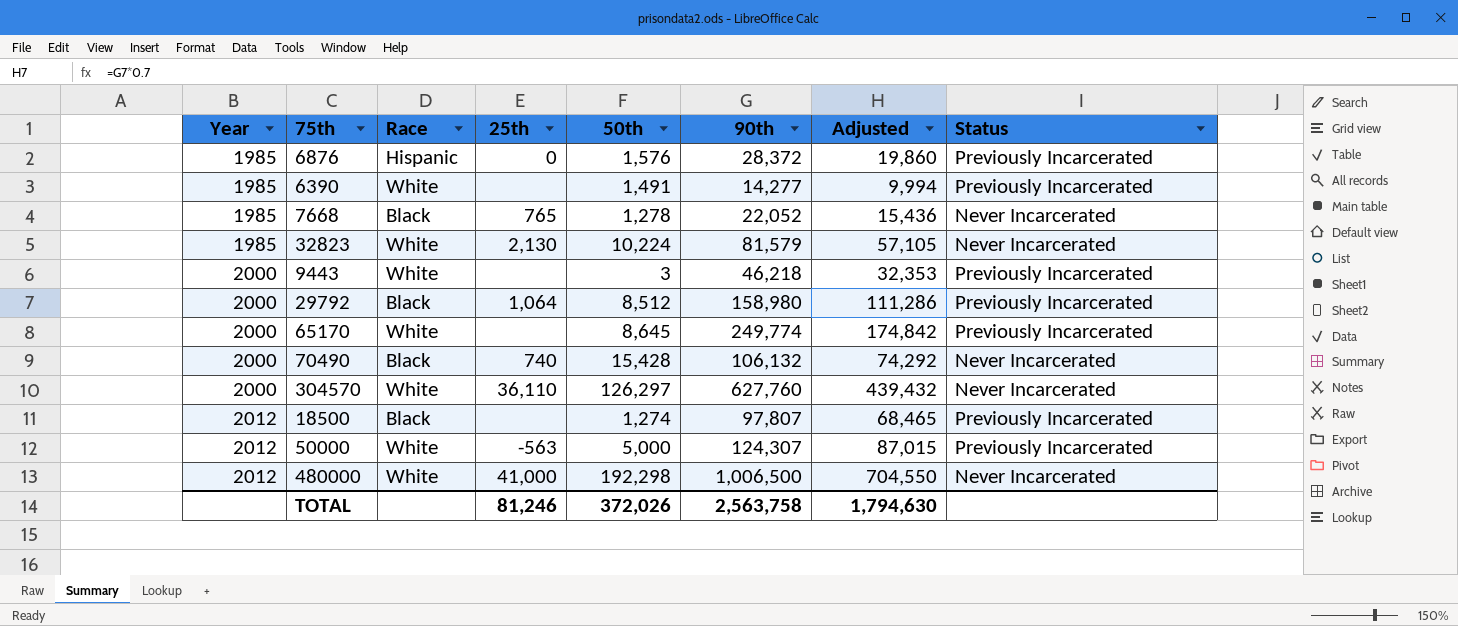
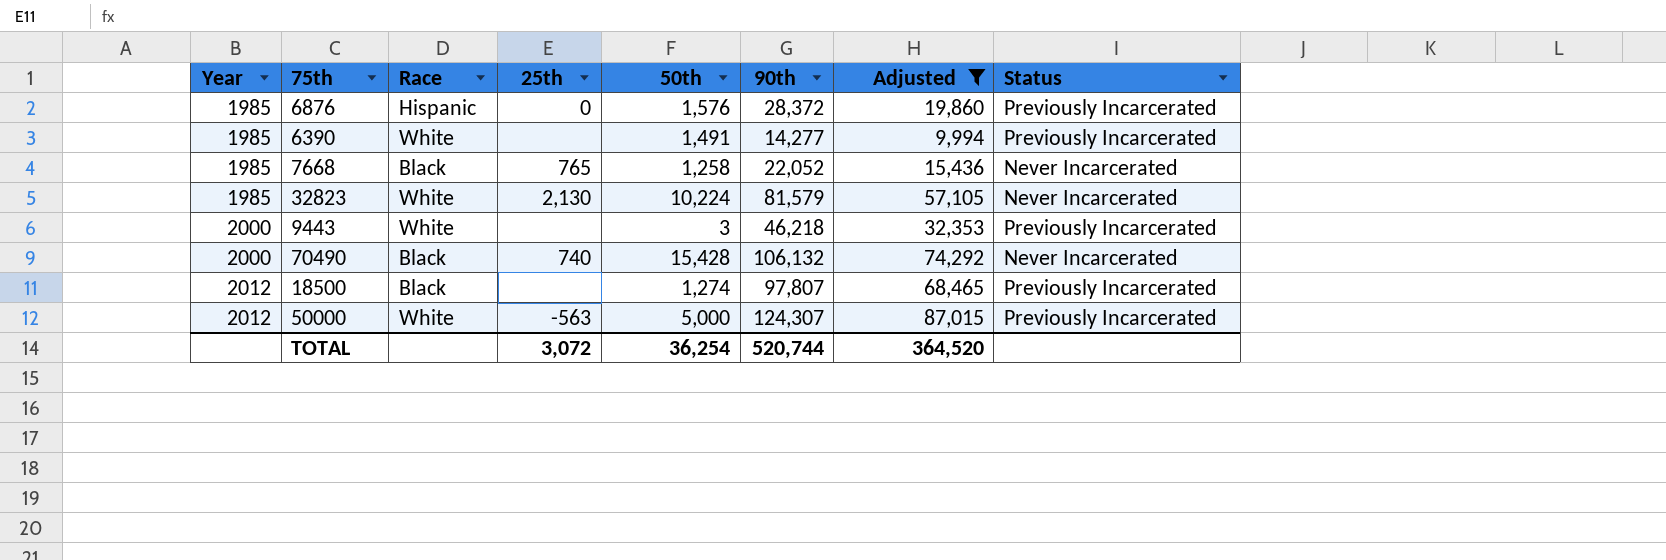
filter: none -> Adjusted <= 87,015
7668 | 50th: 1,278 -> 1,258
TOTAL | 25th: 81,246 -> 3,072
TOTAL | 50th: 372,026 -> 36,254
TOTAL | 90th: 2,563,758 -> 520,744
TOTAL | Adjusted: 1,794,630 -> 364,520

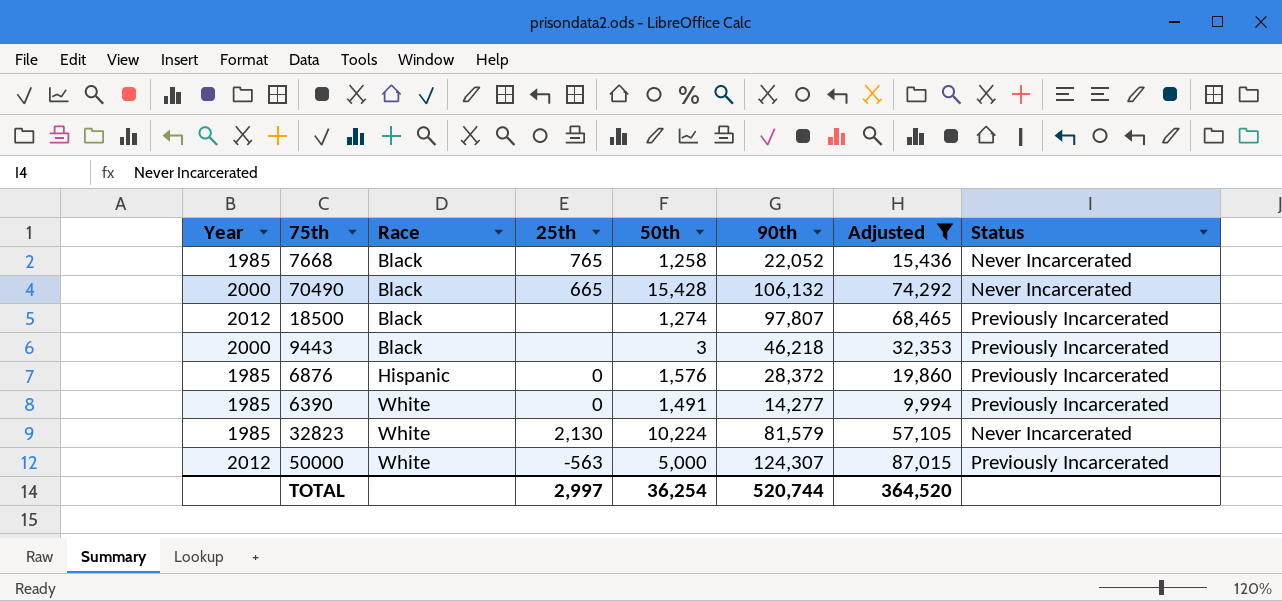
row order: Year ascending -> Race ascending
70490 | 25th: 740 -> 665
9443 | Race: White -> Black
6390 | 25th: none -> 0
TOTAL | 25th: 3,072 -> 2,997

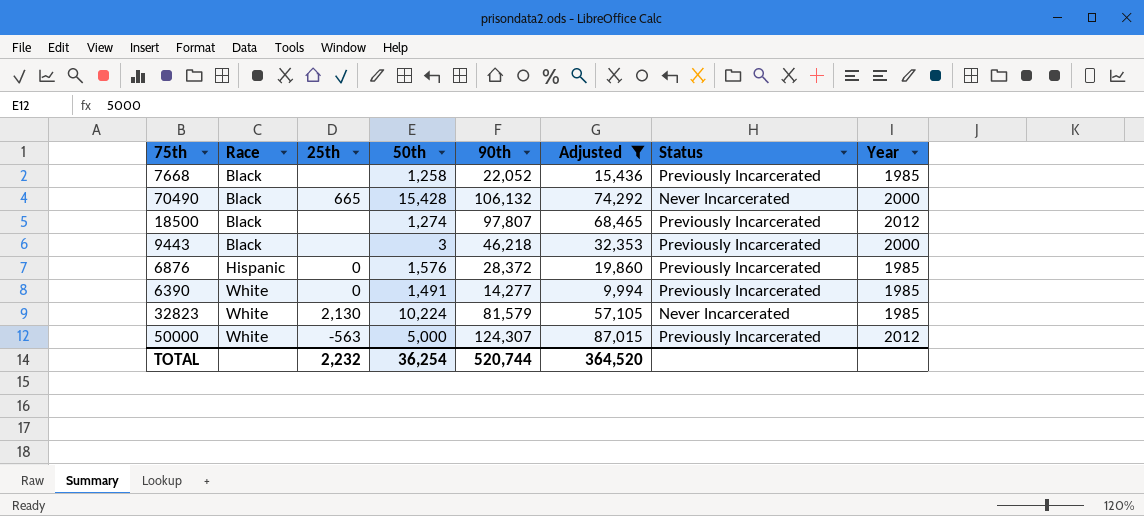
column Year | position: 1 -> 8
7668 | 25th: 765 -> none
7668 | Status: Never Incarcerated -> Previously Incarcerated
TOTAL | 25th: 2,997 -> 2,232

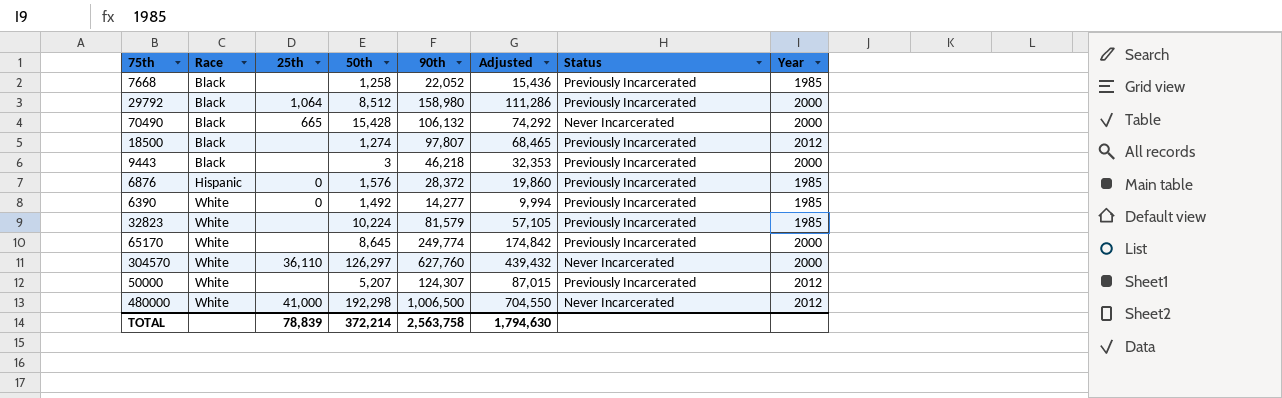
filter: Adjusted <= 87,015 -> none
6390 | 50th: 1,491 -> 1,492
32823 | 25th: 2,130 -> none
32823 | Status: Never Incarcerated -> Previously Incarcerated
50000 | 25th: -563 -> none
50000 | 50th: 5,000 -> 5,207
TOTAL | 25th: 2,232 -> 78,839
TOTAL | 50th: 36,254 -> 372,214
TOTAL | 90th: 520,744 -> 2,563,758
TOTAL | Adjusted: 364,520 -> 1,794,630

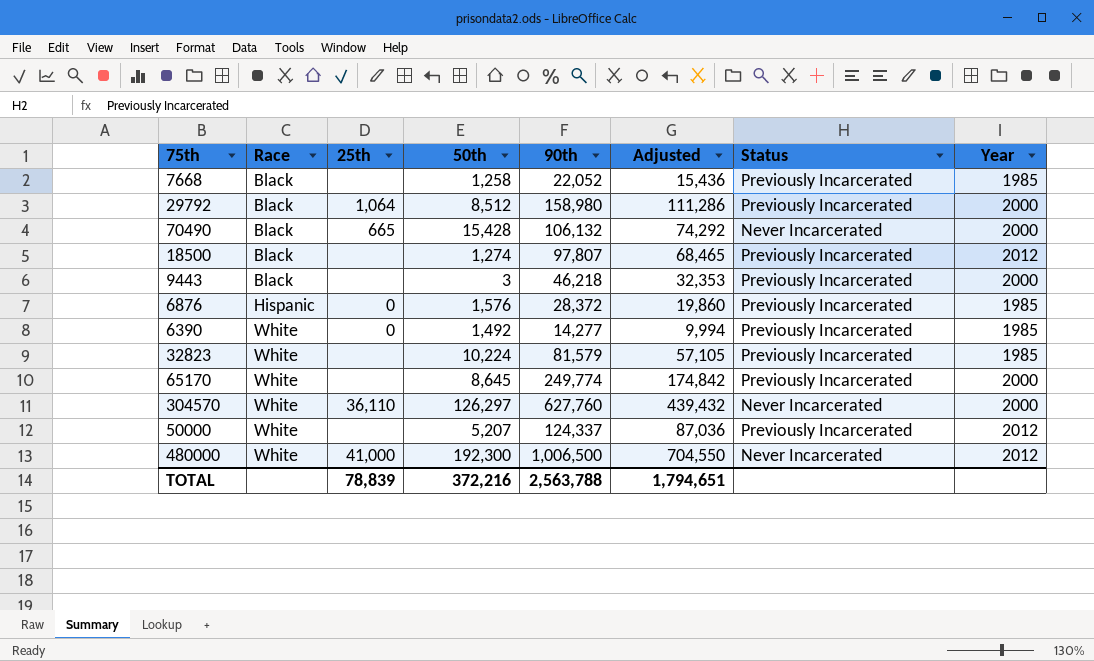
50000 | 90th: 124,307 -> 124,337
50000 | Adjusted: 87,015 -> 87,036
480000 | 50th: 192,298 -> 192,300
TOTAL | 50th: 372,214 -> 372,216
TOTAL | 90th: 2,563,758 -> 2,563,788
TOTAL | Adjusted: 1,794,630 -> 1,794,651

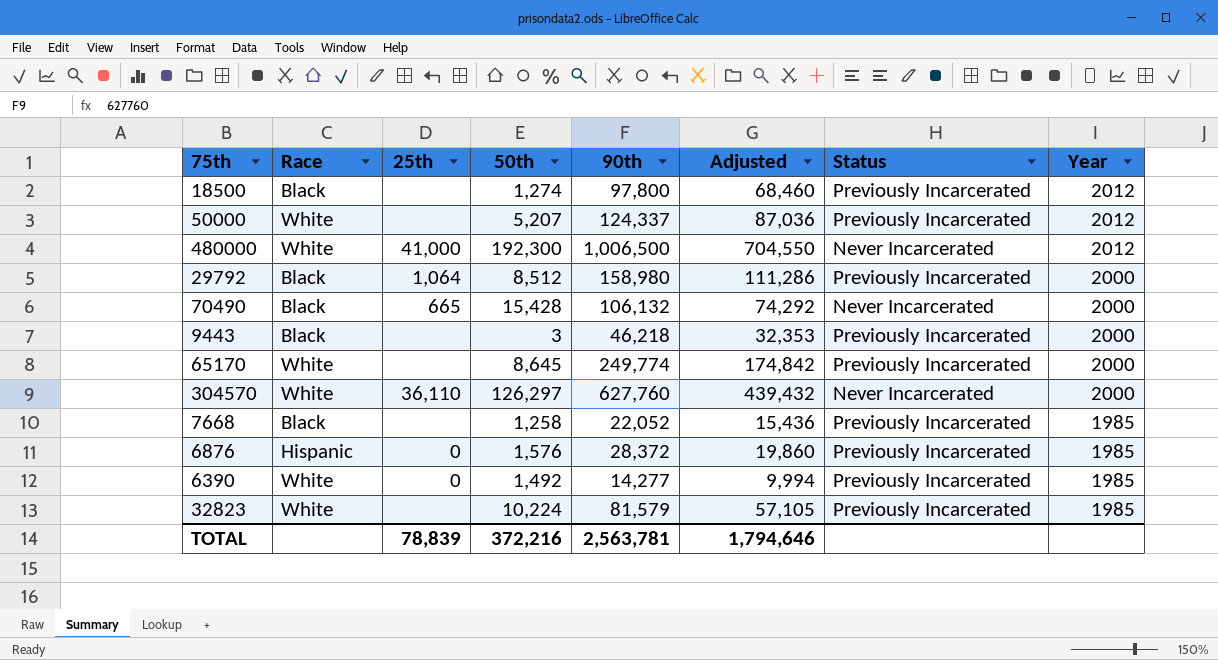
row order: Race ascending -> Year descending
18500 | 90th: 97,807 -> 97,800
18500 | Adjusted: 68,465 -> 68,460
TOTAL | 90th: 2,563,788 -> 2,563,781
TOTAL | Adjusted: 1,794,651 -> 1,794,646

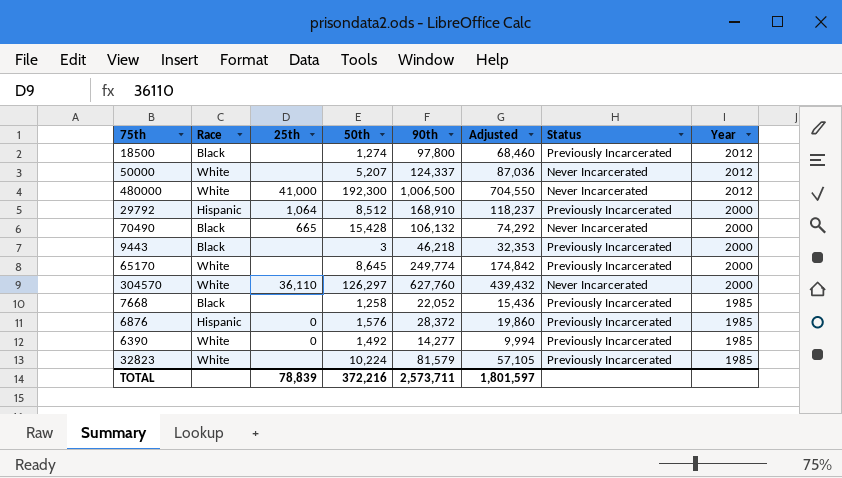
50000 | Status: Previously Incarcerated -> Never Incarcerated
29792 | Race: Black -> Hispanic
29792 | 90th: 158,980 -> 168,910
29792 | Adjusted: 111,286 -> 118,237
TOTAL | 90th: 2,563,781 -> 2,573,711
TOTAL | Adjusted: 1,794,646 -> 1,801,597

